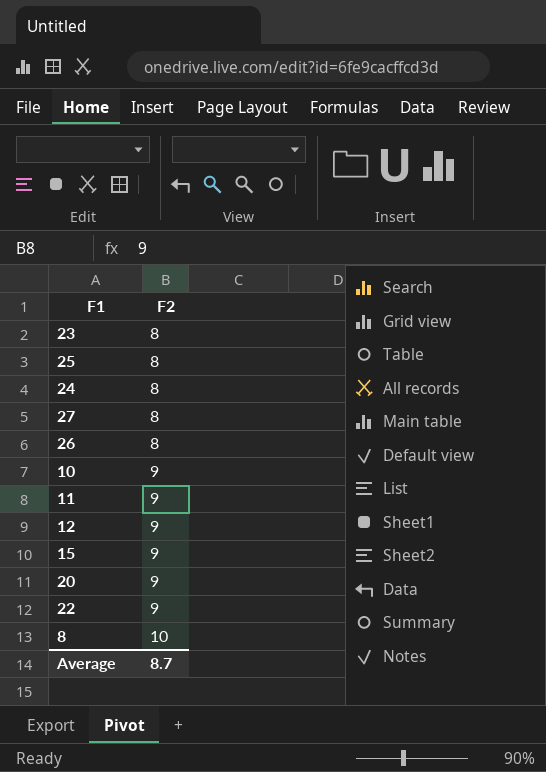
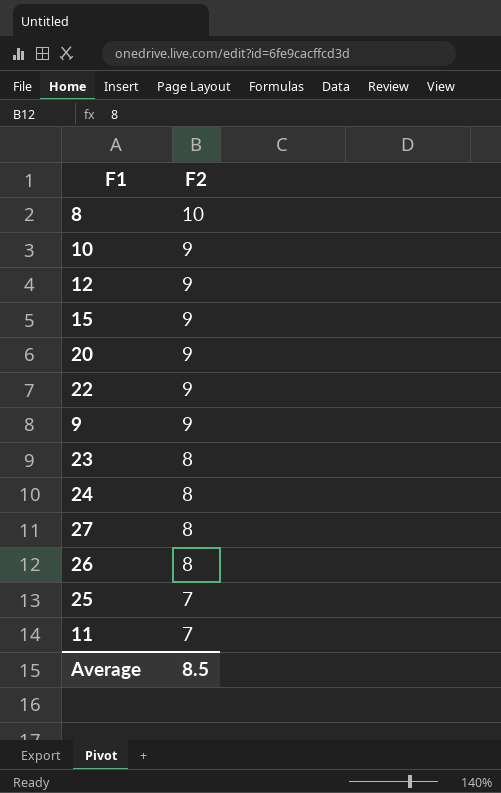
row order: F2 ascending -> F2 descending
row 9: none -> 9
25 | F2: 8 -> 7
11 | F2: 9 -> 7
Average | F2: 8.7 -> 8.5

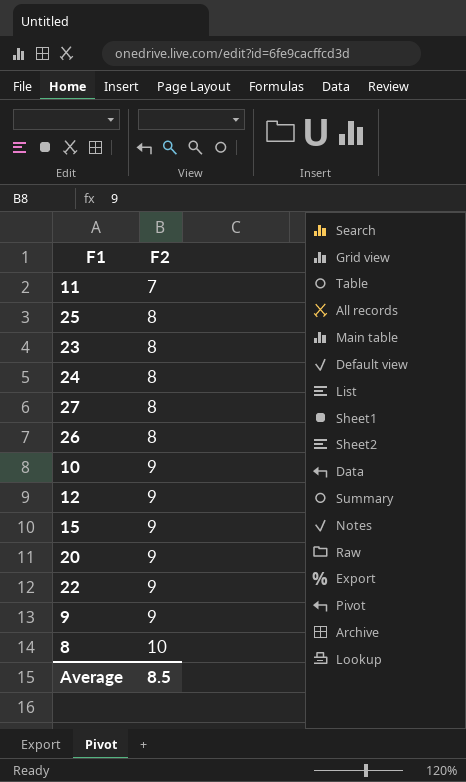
row order: F2 descending -> F2 ascending
25 | F2: 7 -> 8

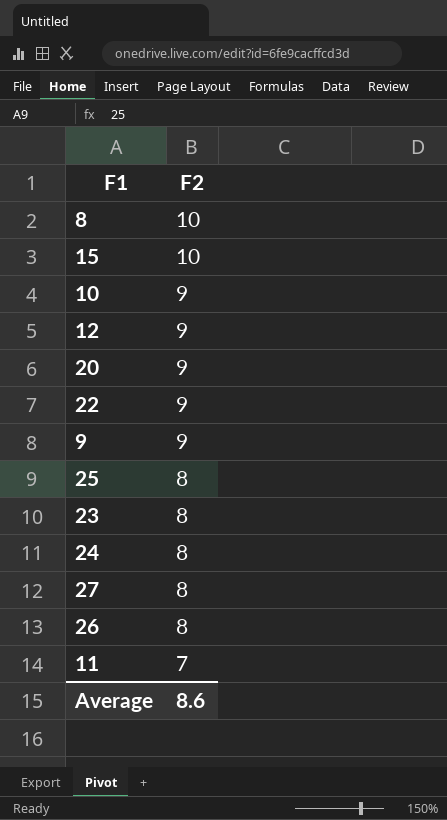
row order: F2 ascending -> F2 descending
15 | F2: 9 -> 10
Average | F2: 8.5 -> 8.6

